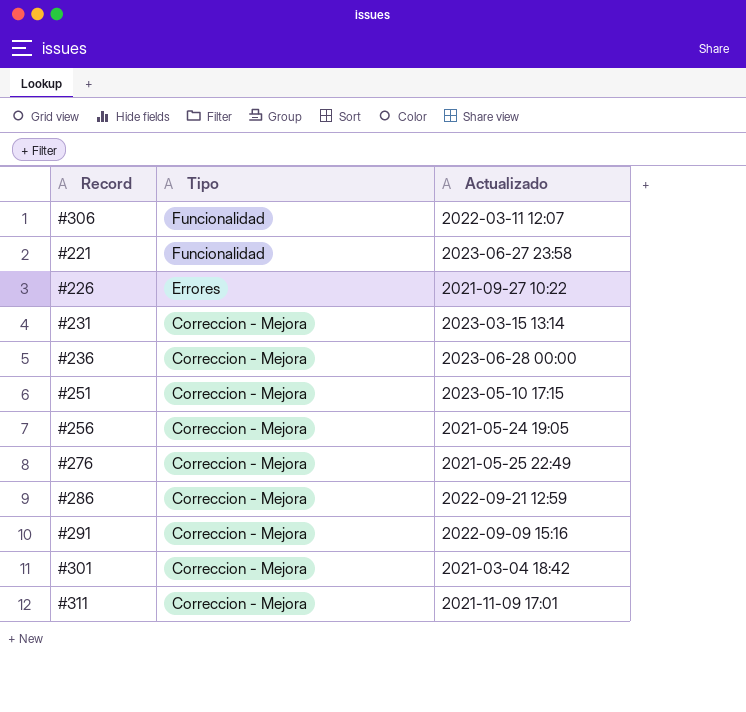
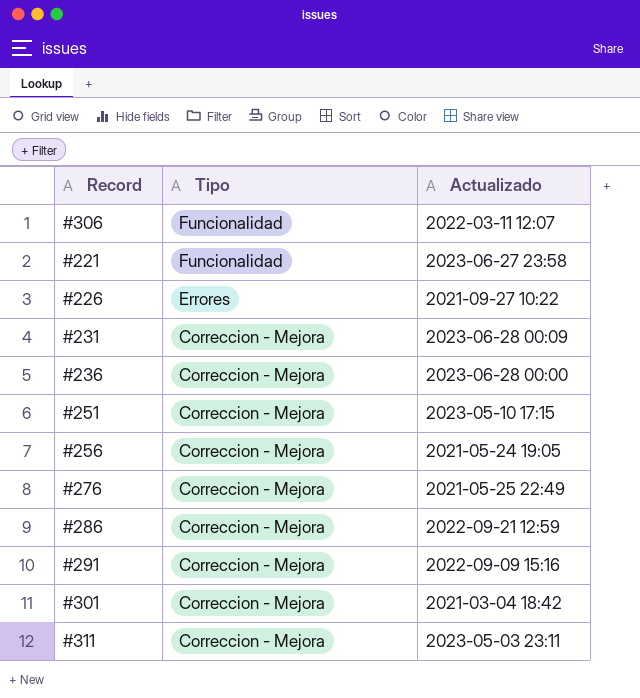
#231 | Actualizado: 2023-03-15 13:14 -> 2023-06-28 00:09
#311 | Actualizado: 2021-11-09 17:01 -> 2023-05-03 23:11

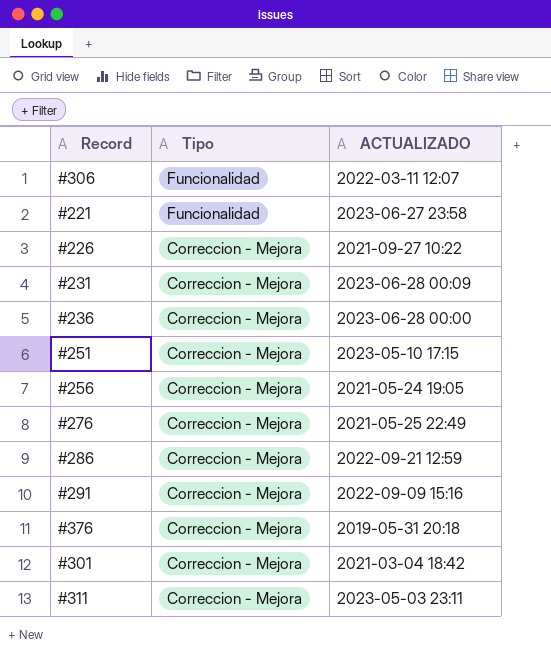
column name: Actualizado -> ACTUALIZADO
#226 | Tipo: Errores -> Correccion - Mejora
row #376: none -> Correccion - Mejora | 2019-05-31 20:18

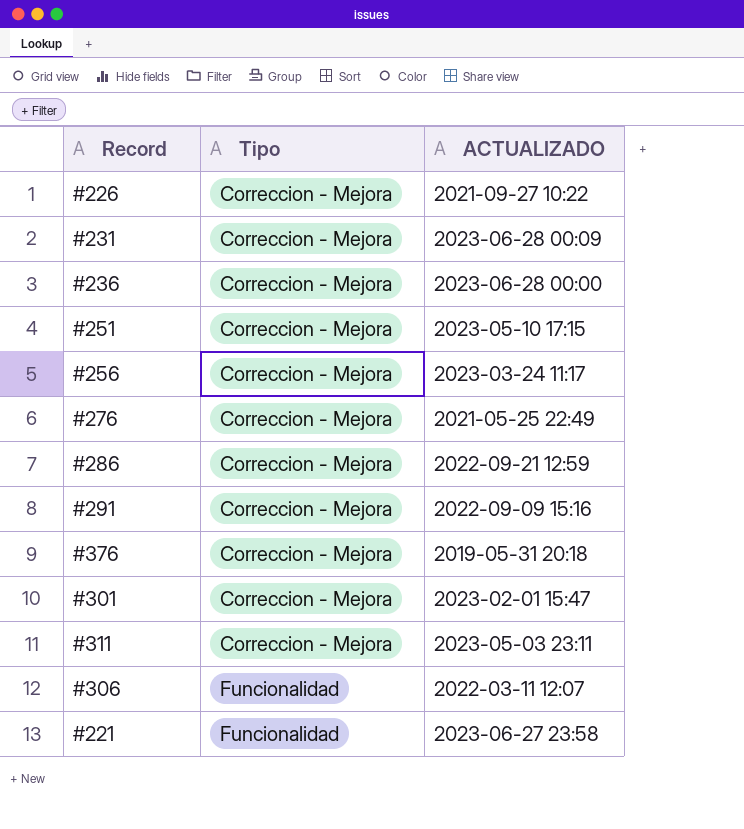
row order: Tipo descending -> Tipo ascending
#256 | ACTUALIZADO: 2021-05-24 19:05 -> 2023-03-24 11:17
#301 | ACTUALIZADO: 2021-03-04 18:42 -> 2023-02-01 15:47

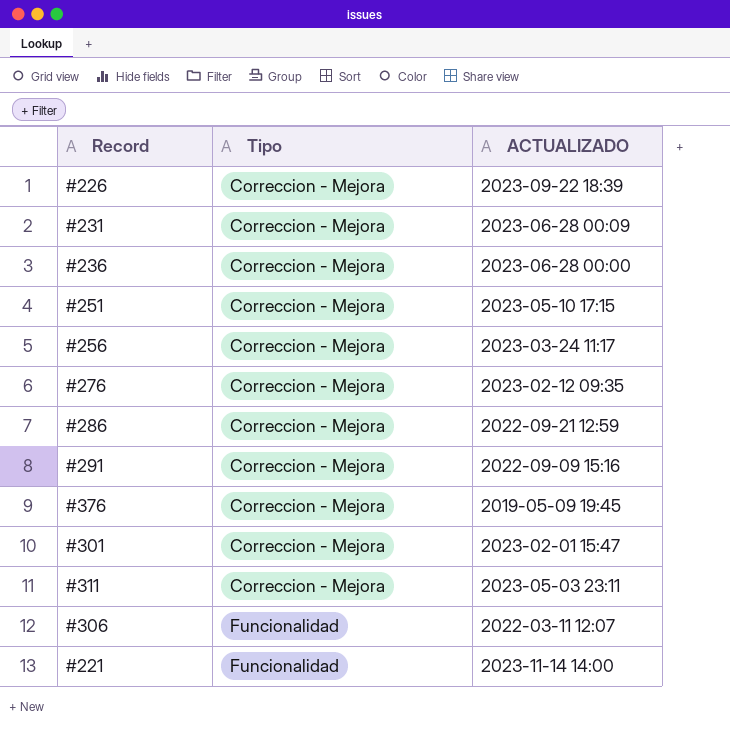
#226 | ACTUALIZADO: 2021-09-27 10:22 -> 2023-09-22 18:39
#276 | ACTUALIZADO: 2021-05-25 22:49 -> 2023-02-12 09:35
#376 | ACTUALIZADO: 2019-05-31 20:18 -> 2019-05-09 19:45
#221 | ACTUALIZADO: 2023-06-27 23:58 -> 2023-11-14 14:00

